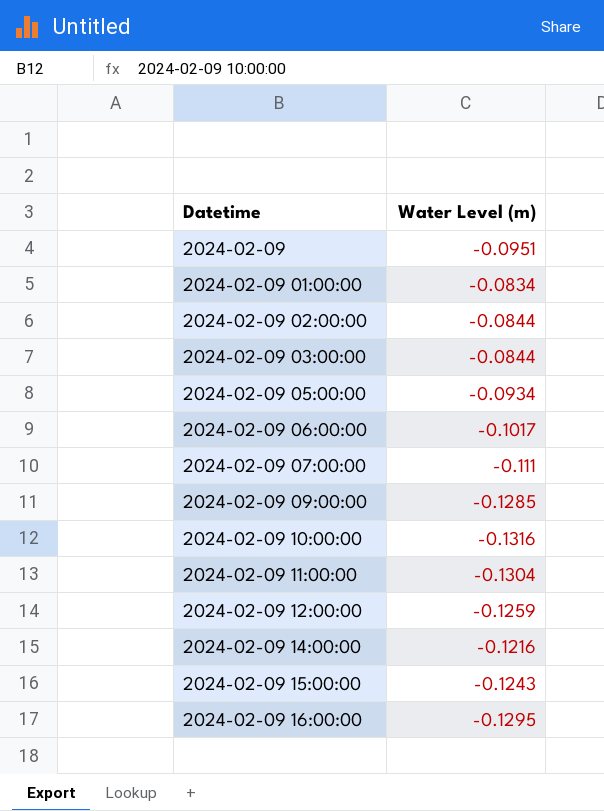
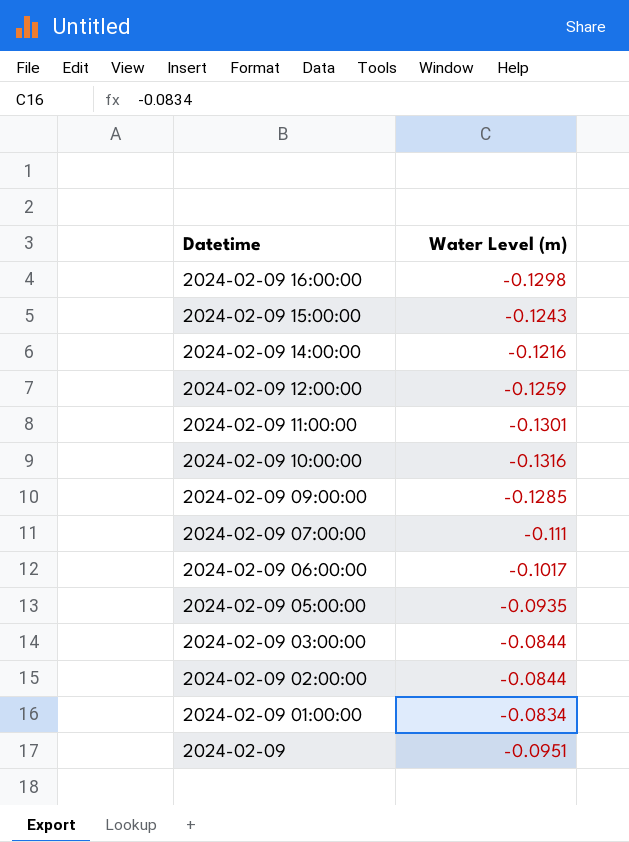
row order: Datetime ascending -> Datetime descending
2024-02-09 16:00:00 | Water Level (m): -0.1295 -> -0.1298
2024-02-09 11:00:00 | Water Level (m): -0.1304 -> -0.1301
2024-02-09 05:00:00 | Water Level (m): -0.0934 -> -0.0935

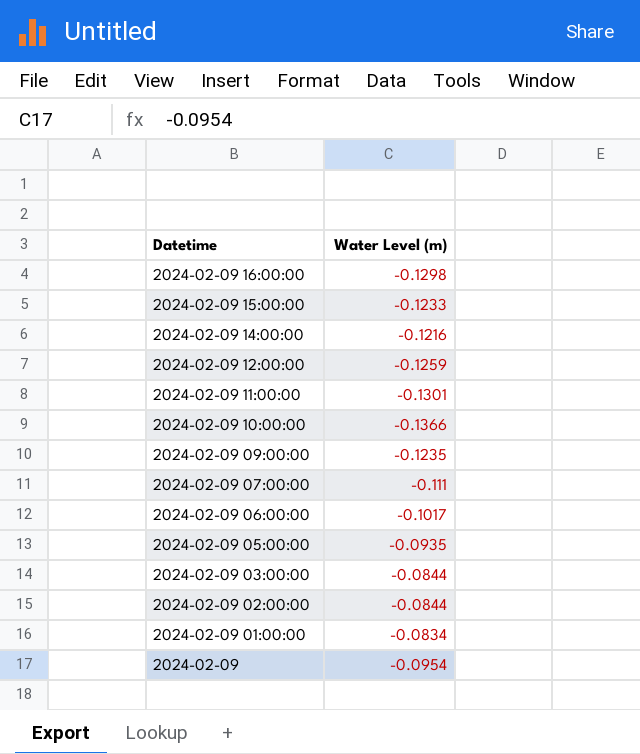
2024-02-09 15:00:00 | Water Level (m): -0.1243 -> -0.1233
2024-02-09 10:00:00 | Water Level (m): -0.1316 -> -0.1366
2024-02-09 09:00:00 | Water Level (m): -0.1285 -> -0.1235
2024-02-09 | Water Level (m): -0.0951 -> -0.0954

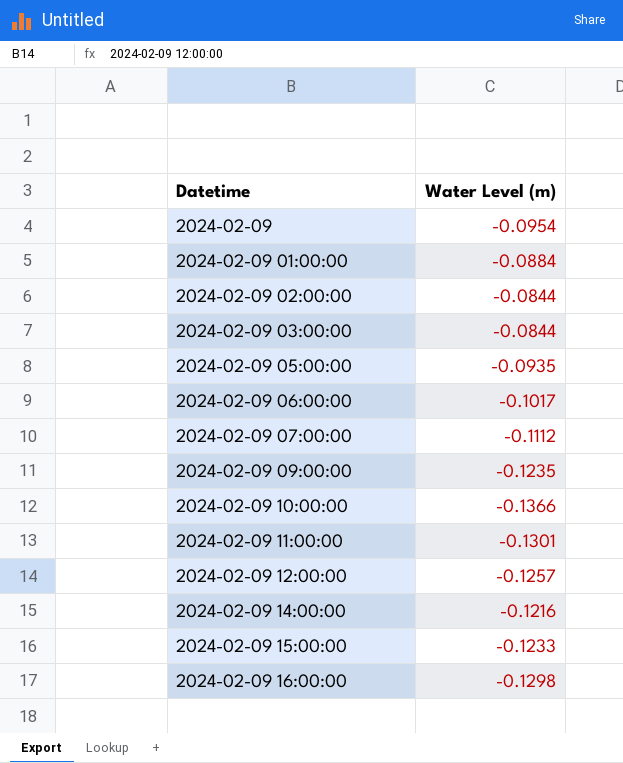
row order: Datetime descending -> Datetime ascending
2024-02-09 01:00:00 | Water Level (m): -0.0834 -> -0.0884
2024-02-09 07:00:00 | Water Level (m): -0.111 -> -0.1112
2024-02-09 12:00:00 | Water Level (m): -0.1259 -> -0.1257

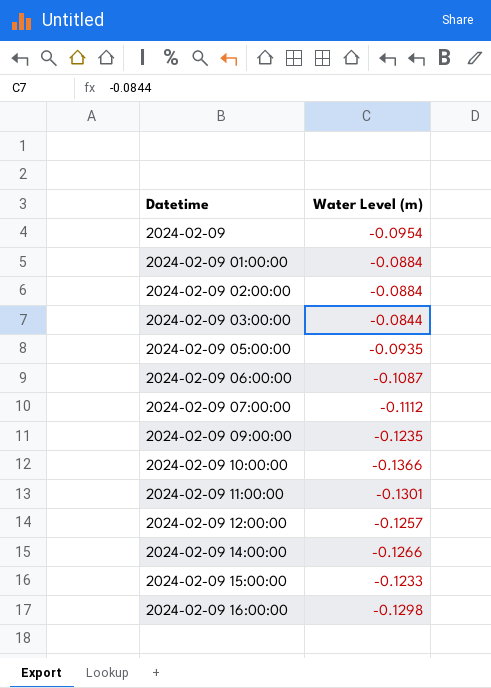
2024-02-09 02:00:00 | Water Level (m): -0.0844 -> -0.0884
2024-02-09 06:00:00 | Water Level (m): -0.1017 -> -0.1087
2024-02-09 14:00:00 | Water Level (m): -0.1216 -> -0.1266

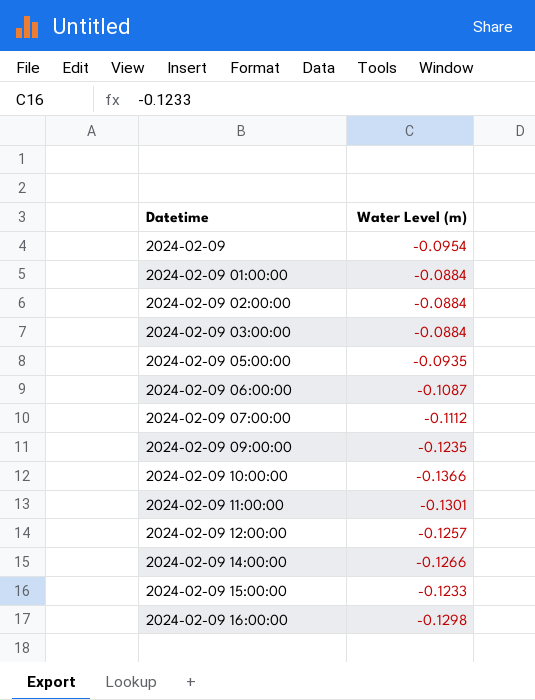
2024-02-09 03:00:00 | Water Level (m): -0.0844 -> -0.0884

